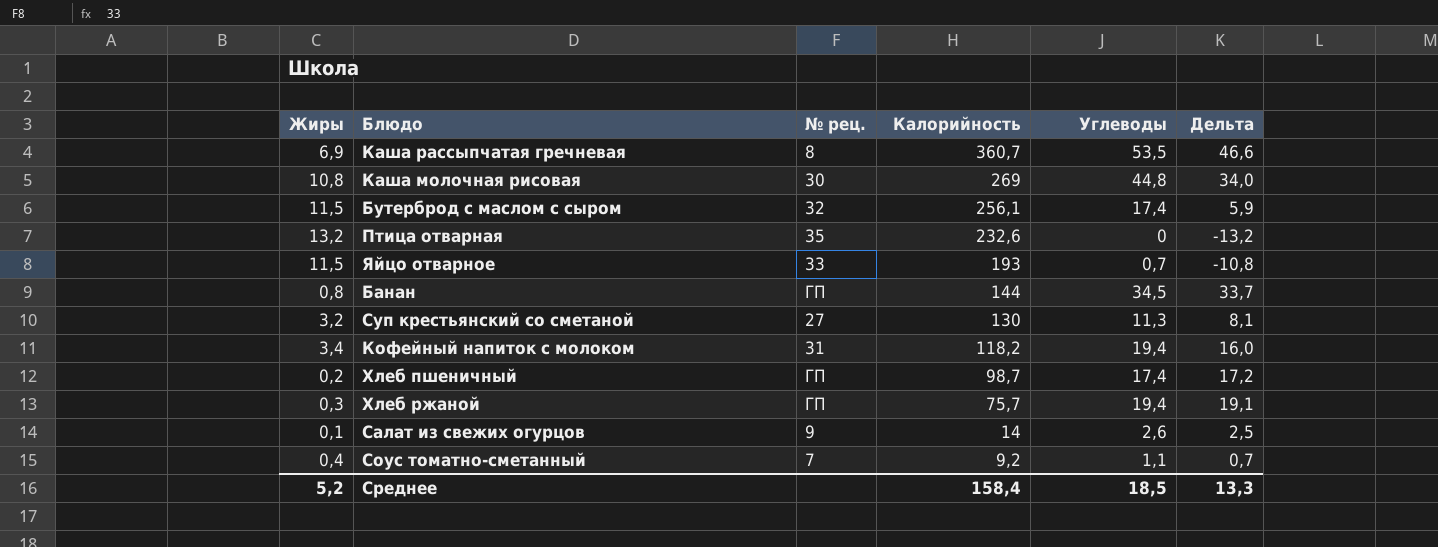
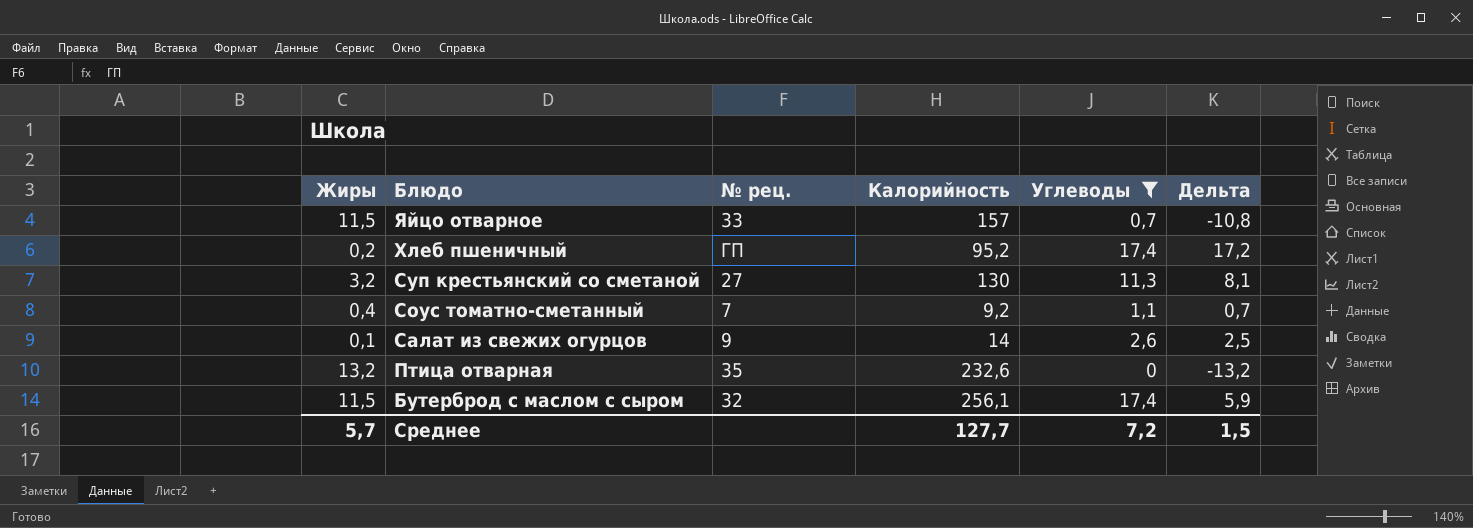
filter: none -> Углеводы <= 17,4
row order: Калорийность descending -> Блюдо descending
Яйцо отварное | Калорийность: 193 -> 157
Хлеб пшеничный | Калорийность: 98,7 -> 95,2
Среднее | Жиры: 5,2 -> 5,7
Среднее | Калорийность: 158,4 -> 127,7
Среднее | Углеводы: 18,5 -> 7,2
Среднее | Дельта: 13,3 -> 1,5

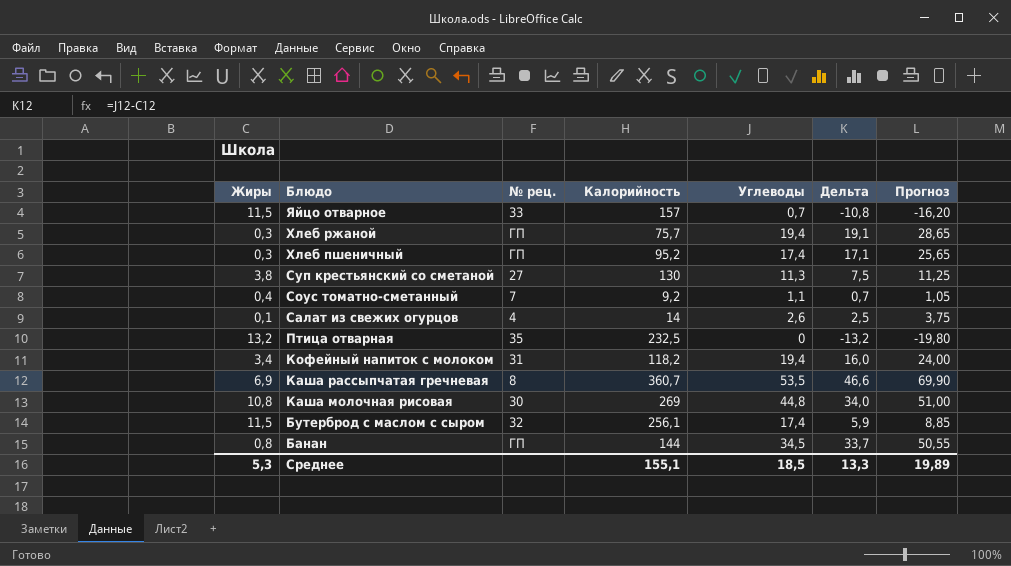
filter: Углеводы <= 17,4 -> none
column Прогноз | formula: none -> [Дельта] * 1,5
Хлеб пшеничный | Жиры: 0,2 -> 0,3
Хлеб пшеничный | Дельта: 17,2 -> 17,1
Суп крестьянский со сметаной | Жиры: 3,2 -> 3,8
Суп крестьянский со сметаной | Дельта: 8,1 -> 7,5
Салат из свежих огурцов | № рец.: 9 -> 4
Птица отварная | Калорийность: 232,6 -> 232,5
Среднее | Жиры: 5,7 -> 5,3
Среднее | Калорийность: 127,7 -> 155,1
Среднее | Углеводы: 7,2 -> 18,5
Среднее | Дельта: 1,5 -> 13,3

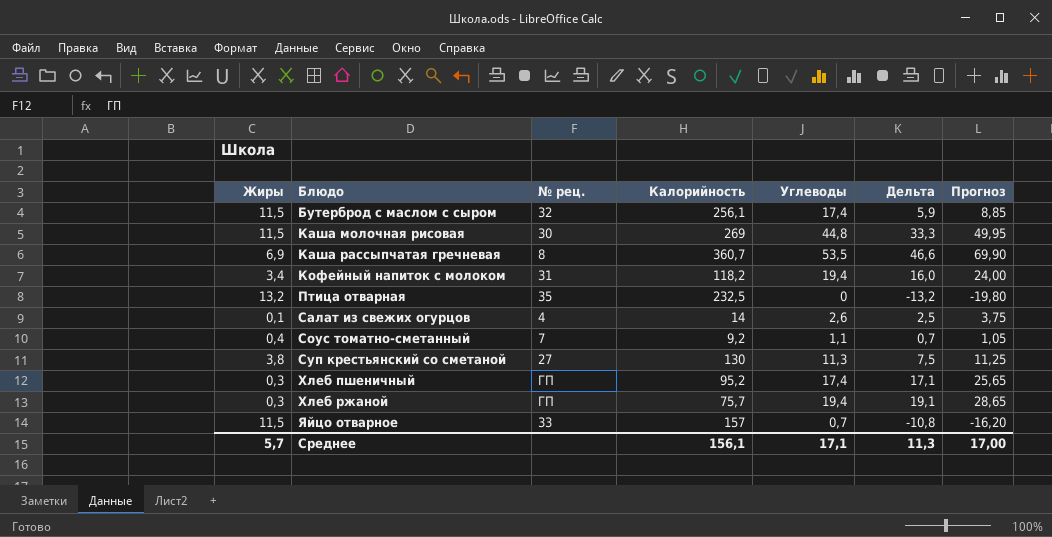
row order: Блюдо descending -> Блюдо ascending
row Банан: 0,8 | ГП | 144 | 34,5 | 33,7 | 50,55 -> none
Каша молочная рисовая | Жиры: 10,8 -> 11,5
Каша молочная рисовая | Дельта: 34,0 -> 33,3
Каша молочная рисовая | Прогноз: 51,00 -> 49,95
Среднее | Жиры: 5,3 -> 5,7
Среднее | Калорийность: 155,1 -> 156,1
Среднее | Углеводы: 18,5 -> 17,1
Среднее | Дельта: 13,3 -> 11,3
Среднее | Прогноз: 19,89 -> 17,00

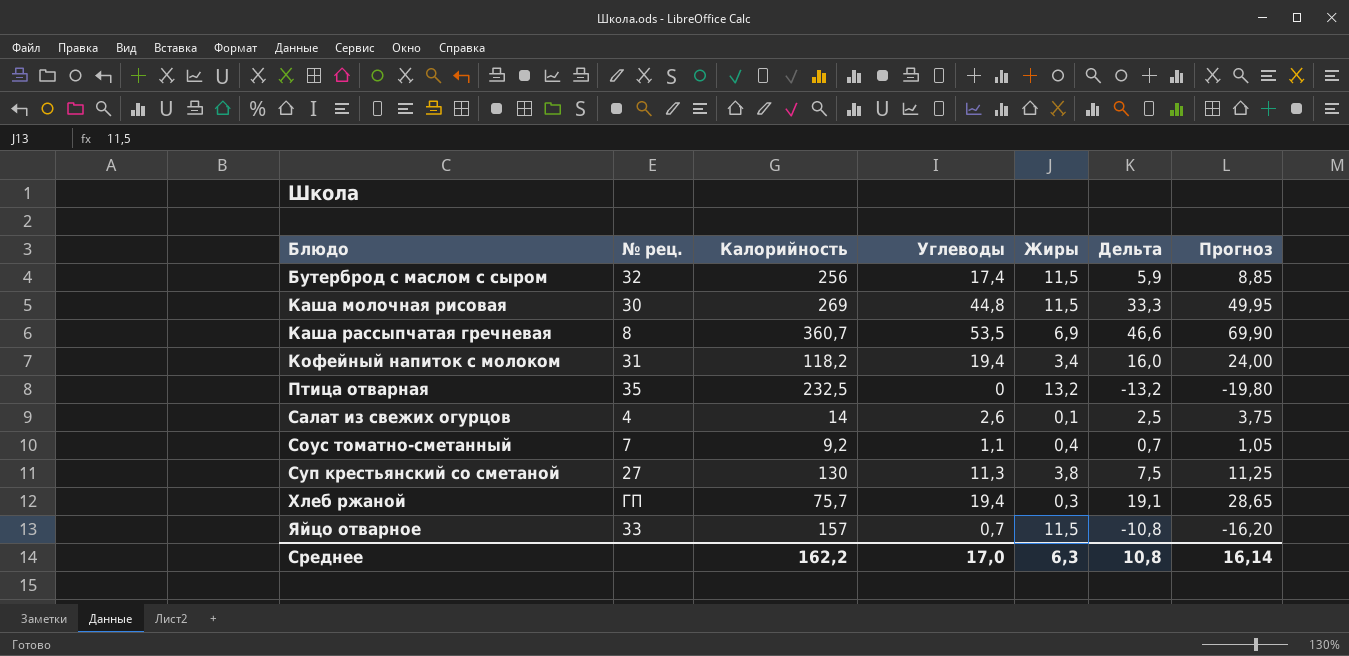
column Жиры | position: 1 -> 5
row Хлеб пшеничный: 0,3 | ГП | 95,2 | 17,4 | 17,1 | 25,65 -> none
Бутерброд с маслом с сыром | Калорийность: 256,1 -> 256
Среднее | Калорийность: 156,1 -> 162,2
Среднее | Углеводы: 17,1 -> 17,0
Среднее | Жиры: 5,7 -> 6,3
Среднее | Дельта: 11,3 -> 10,8
Среднее | Прогноз: 17,00 -> 16,14

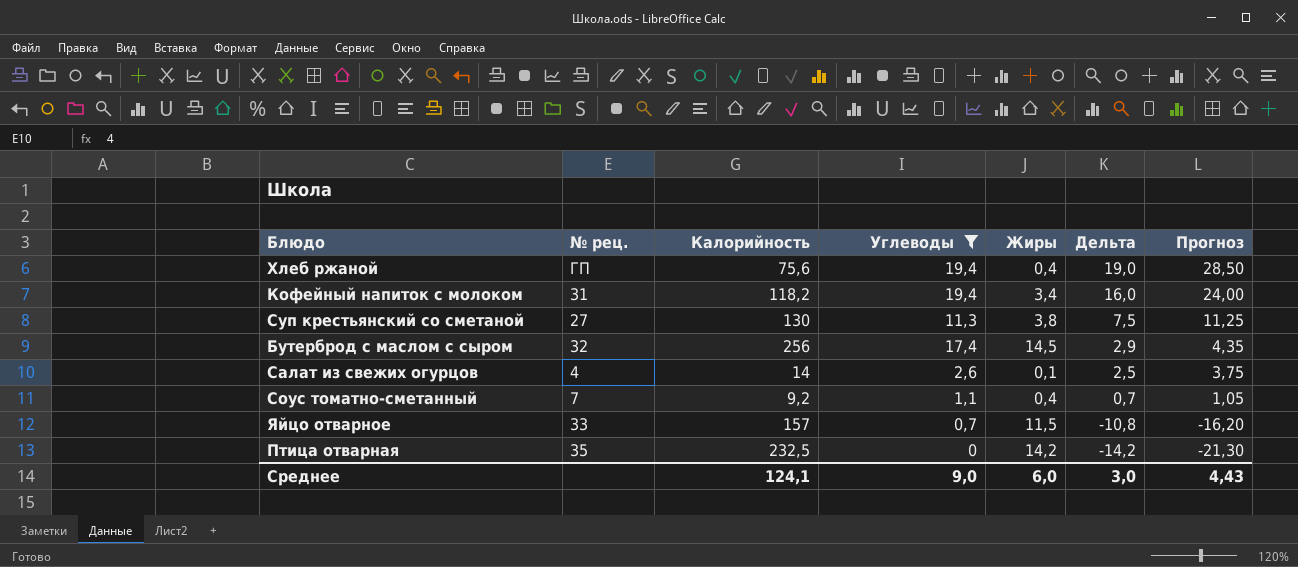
filter: none -> Углеводы <= 19,4
row order: Блюдо ascending -> Дельта descending
Хлеб ржаной | Калорийность: 75,7 -> 75,6
Хлеб ржаной | Жиры: 0,3 -> 0,4
Хлеб ржаной | Дельта: 19,1 -> 19,0
Хлеб ржаной | Прогноз: 28,65 -> 28,50
Бутерброд с маслом с сыром | Жиры: 11,5 -> 14,5
Бутерброд с маслом с сыром | Дельта: 5,9 -> 2,9
Бутерброд с маслом с сыром | Прогноз: 8,85 -> 4,35
Птица отварная | Жиры: 13,2 -> 14,2
Птица отварная | Дельта: -13,2 -> -14,2
Птица отварная | Прогноз: -19,80 -> -21,30
Среднее | Калорийность: 162,2 -> 124,1
Среднее | Углеводы: 17,0 -> 9,0
Среднее | Жиры: 6,3 -> 6,0
Среднее | Дельта: 10,8 -> 3,0
Среднее | Прогноз: 16,14 -> 4,43

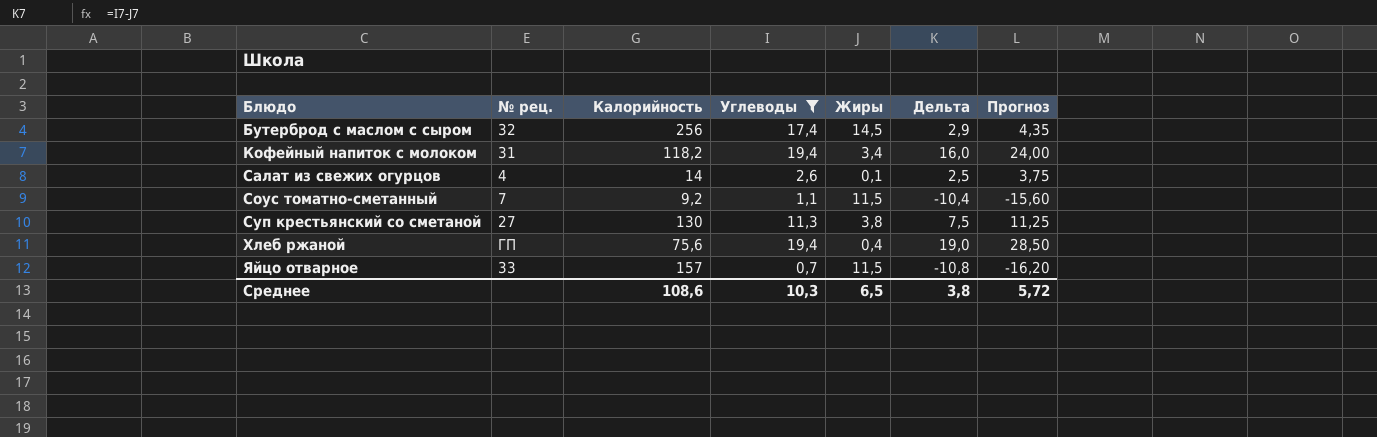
row order: Дельта descending -> Блюдо ascending
row Птица отварная: 35 | 232,5 | 0 | 14,2 | -14,2 | -21,30 -> none
Соус томатно-сметанный | Жиры: 0,4 -> 11,5
Соус томатно-сметанный | Дельта: 0,7 -> -10,4
Соус томатно-сметанный | Прогноз: 1,05 -> -15,60
Среднее | Калорийность: 124,1 -> 108,6
Среднее | Углеводы: 9,0 -> 10,3
Среднее | Жиры: 6,0 -> 6,5
Среднее | Дельта: 3,0 -> 3,8
Среднее | Прогноз: 4,43 -> 5,72

